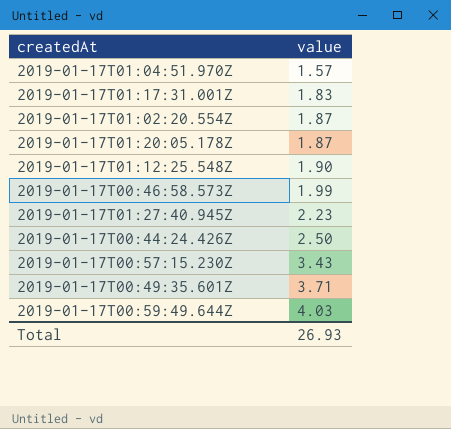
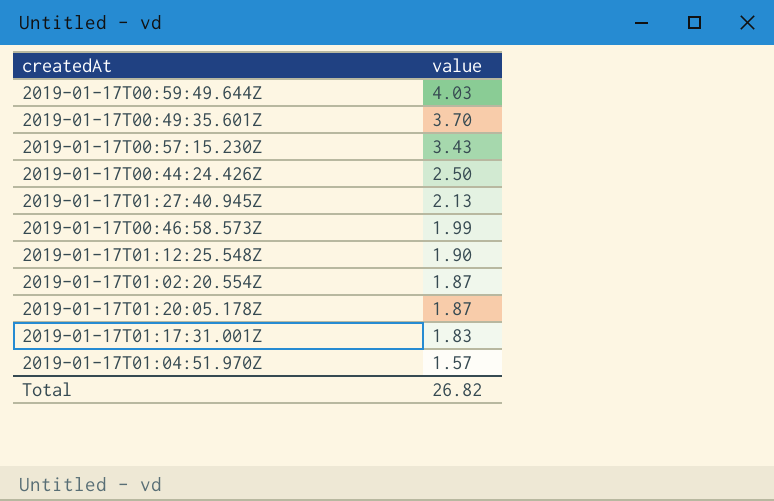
row order: value ascending -> value descending
2019-01-17T00:49:35.601Z | value: 3.71 -> 3.70
2019-01-17T01:27:40.945Z | value: 2.23 -> 2.13
Total | value: 26.93 -> 26.82

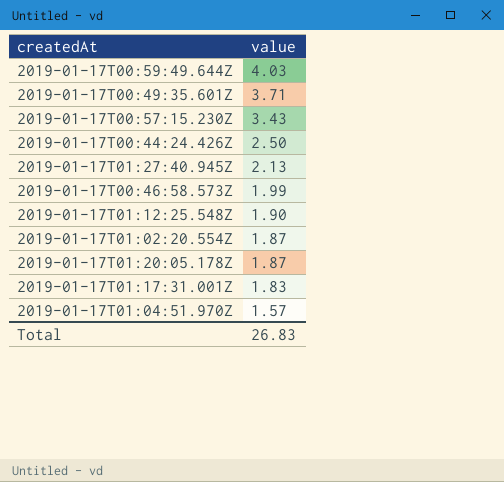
2019-01-17T00:49:35.601Z | value: 3.70 -> 3.71
Total | value: 26.82 -> 26.83

